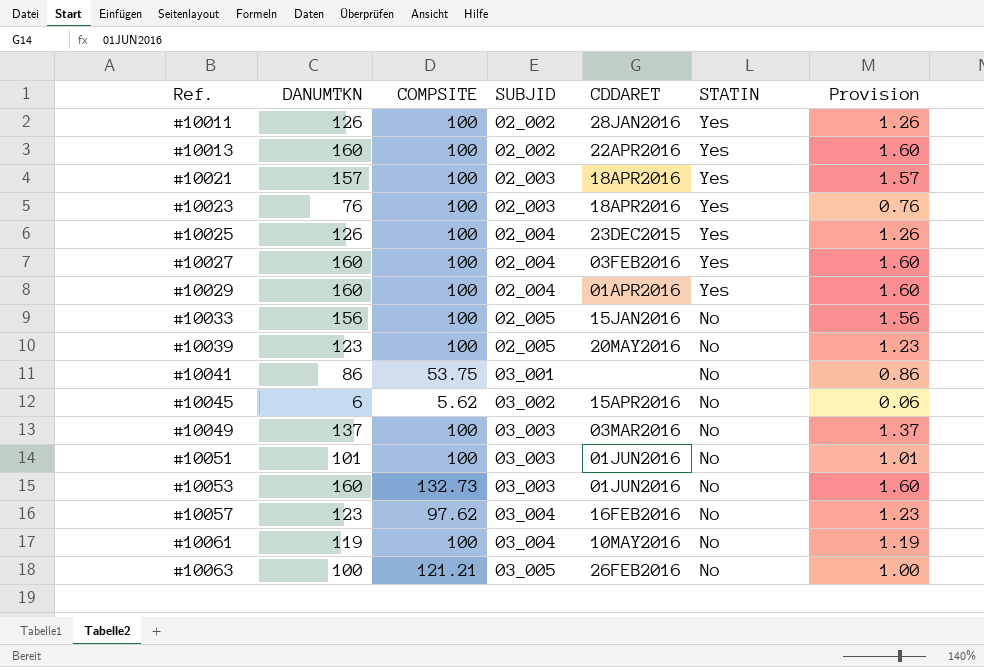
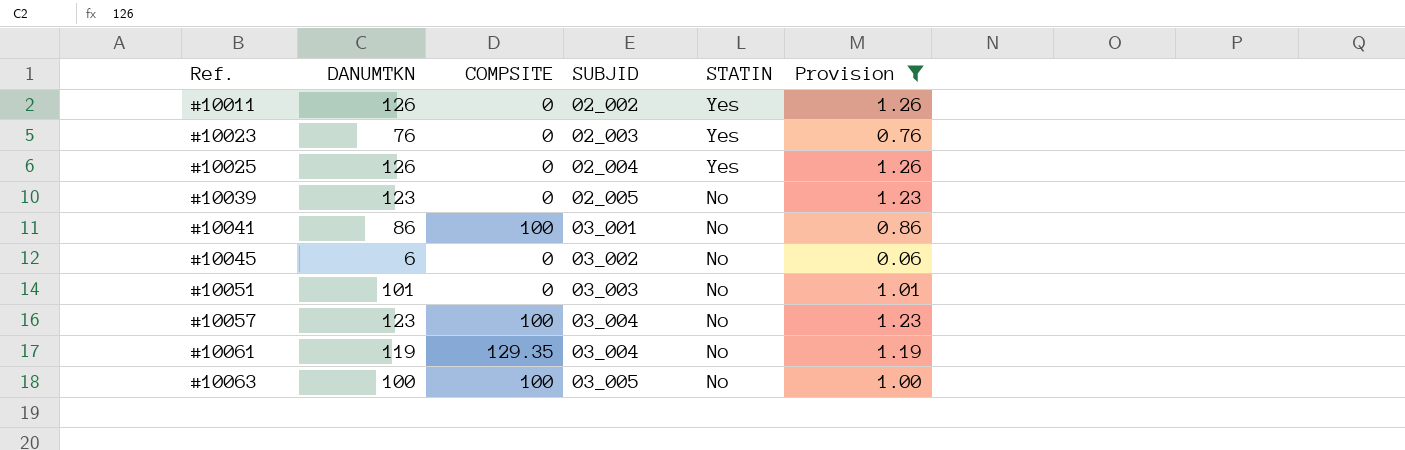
filter: none -> Provision <= 1.26
column CDDARET | position: 5 -> none
#10011 | COMPSITE: 100 -> 0
#10023 | COMPSITE: 100 -> 0
#10025 | COMPSITE: 100 -> 0
#10039 | COMPSITE: 100 -> 0
#10041 | COMPSITE: 53.75 -> 100
#10045 | COMPSITE: 5.62 -> 0
#10051 | COMPSITE: 100 -> 0
#10057 | COMPSITE: 97.62 -> 100
#10061 | COMPSITE: 100 -> 129.35
#10063 | COMPSITE: 121.21 -> 100

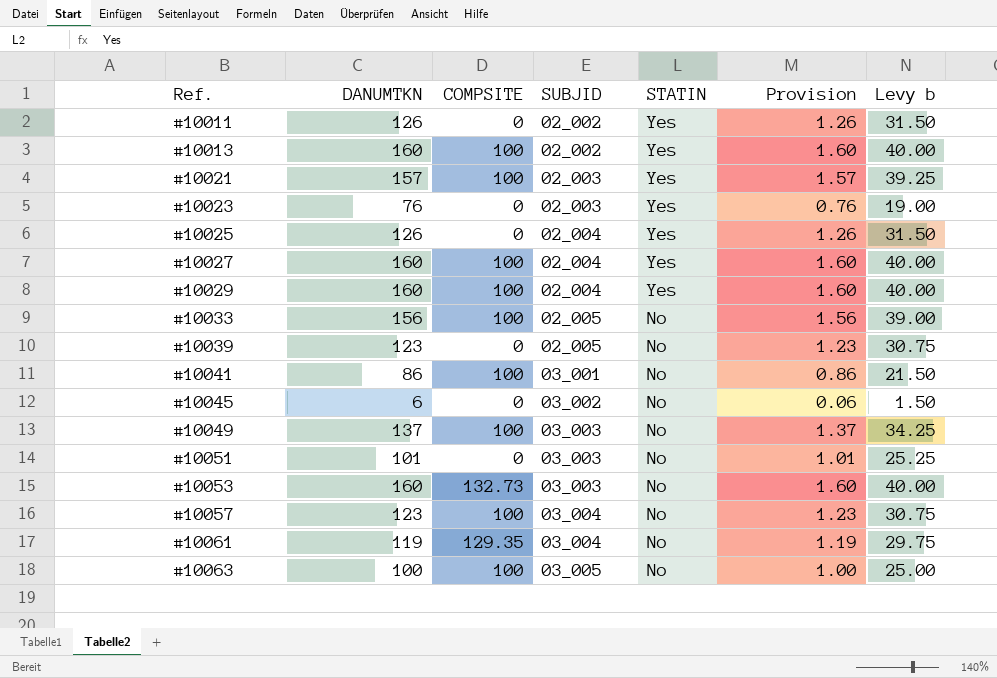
filter: Provision <= 1.26 -> none
column Levy b | formula: none -> [DANUMTKN] * 0.25

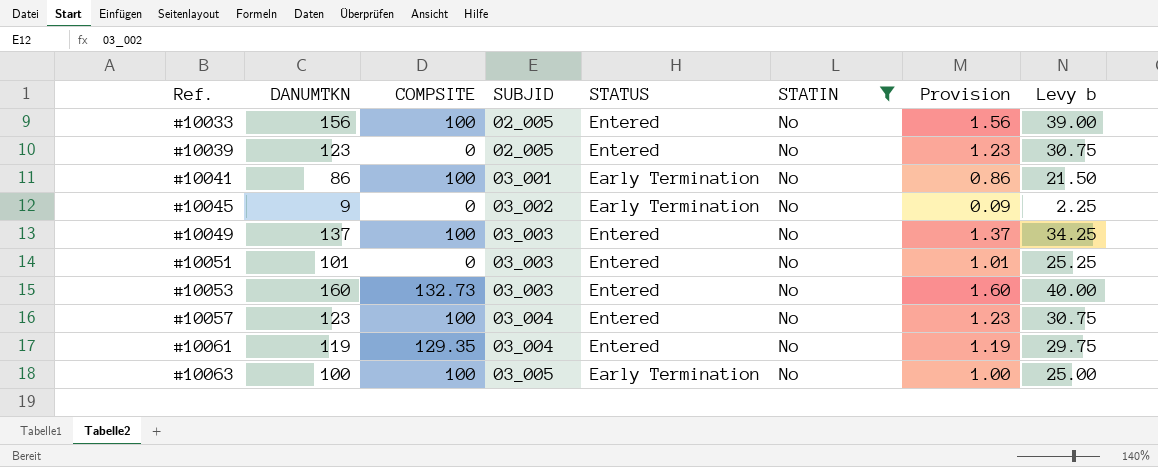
filter: none -> STATIN = No
column STATUS | position: none -> 5
#10045 | DANUMTKN: 6 -> 9
#10045 | Provision: 0.06 -> 0.09
#10045 | Levy b: 1.50 -> 2.25

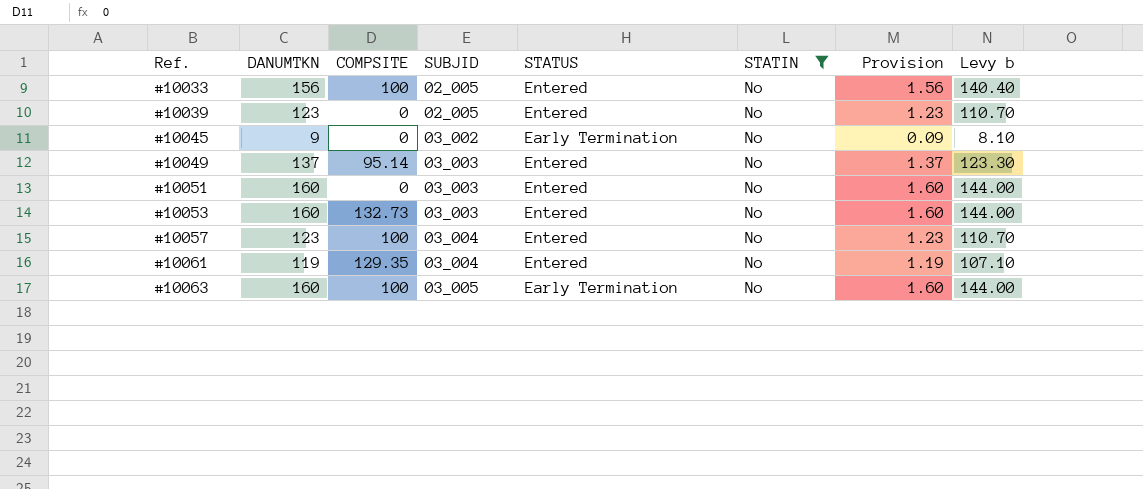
column Levy b | formula: [DANUMTKN] * 0.25 -> [DANUMTKN] * 0.9
row #10041: 86 | 100 | 03_001 | Early Termination | No | 0.86 | 21.50 -> none
#10049 | COMPSITE: 100 -> 95.14
#10051 | DANUMTKN: 101 -> 160
#10051 | Provision: 1.01 -> 1.60
#10063 | DANUMTKN: 100 -> 160
#10063 | Provision: 1.00 -> 1.60

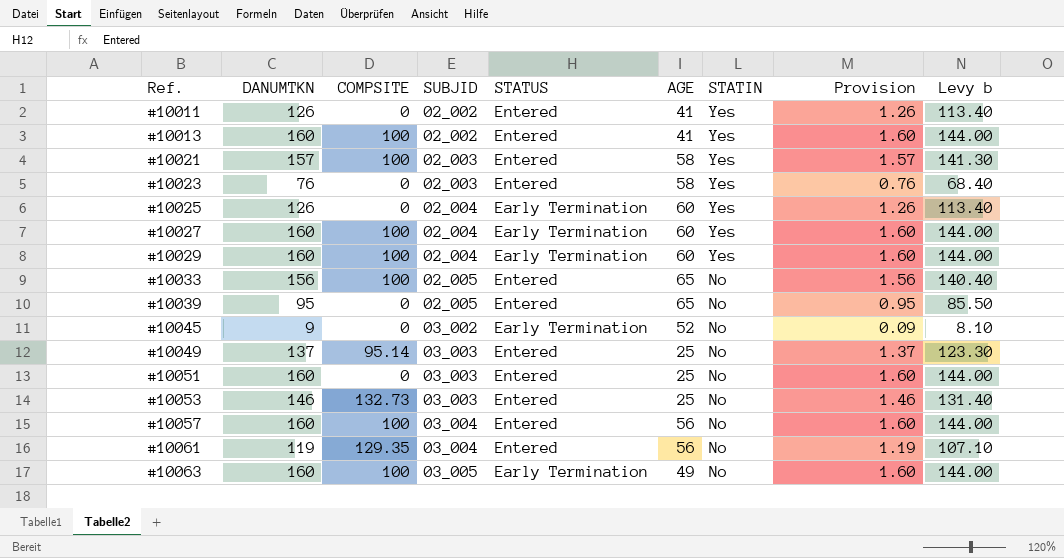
filter: STATIN = No -> none
column AGE | position: none -> 6
#10039 | DANUMTKN: 123 -> 95
#10039 | Provision: 1.23 -> 0.95
#10039 | Levy b: 110.70 -> 85.50
#10053 | DANUMTKN: 160 -> 146
#10053 | Provision: 1.60 -> 1.46
#10053 | Levy b: 144.00 -> 131.40
#10057 | DANUMTKN: 123 -> 160
#10057 | Provision: 1.23 -> 1.60
#10057 | Levy b: 110.70 -> 144.00

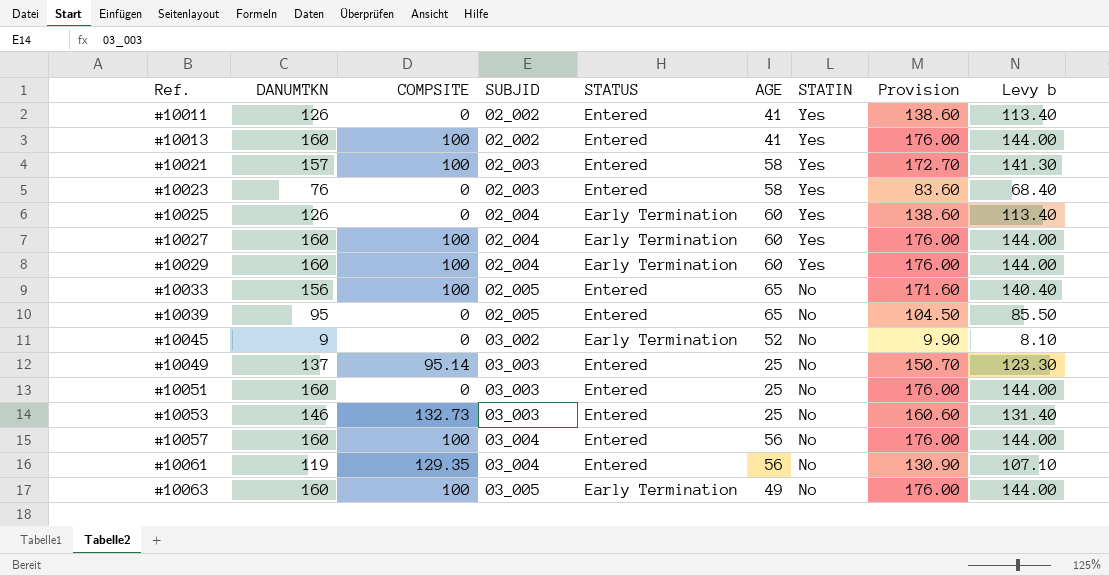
column Provision | formula: [DANUMTKN] * 0.01 -> [DANUMTKN] * 1.1

